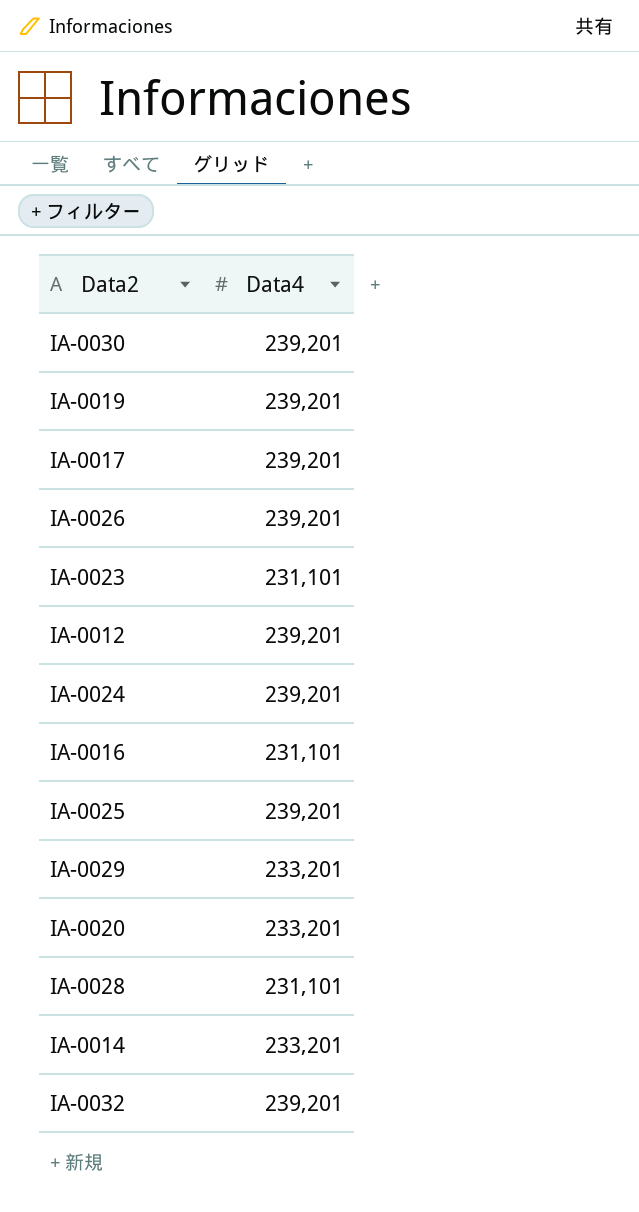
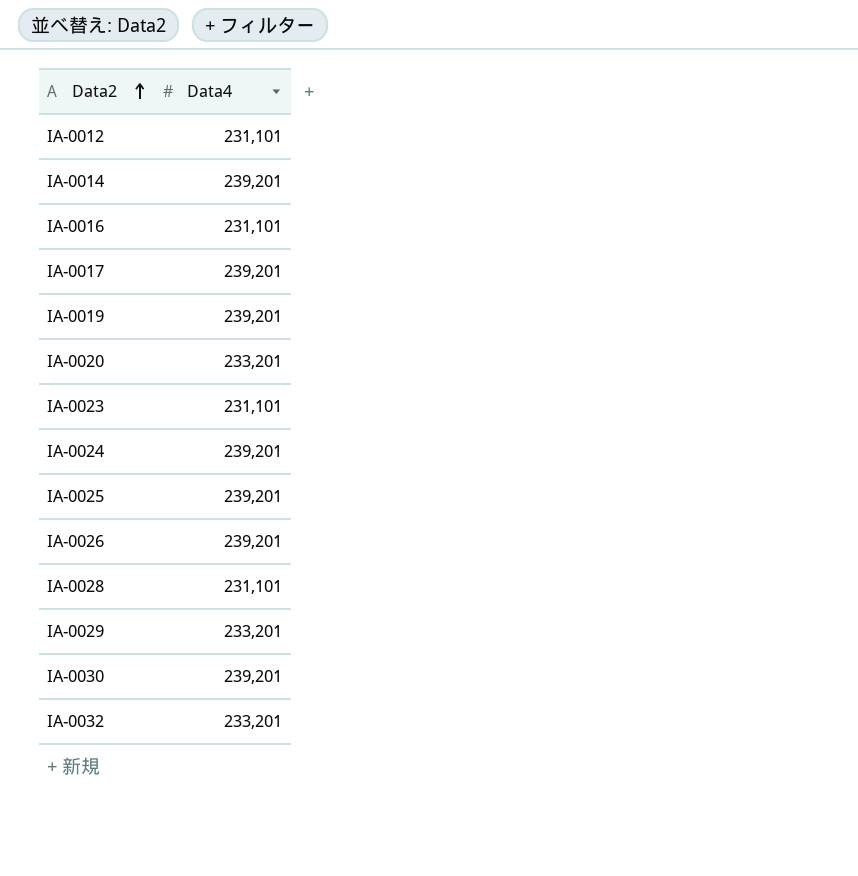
row order: none -> Data2 ascending
IA-0012 | Data4: 239,201 -> 231,101
IA-0014 | Data4: 233,201 -> 239,201
IA-0032 | Data4: 239,201 -> 233,201

